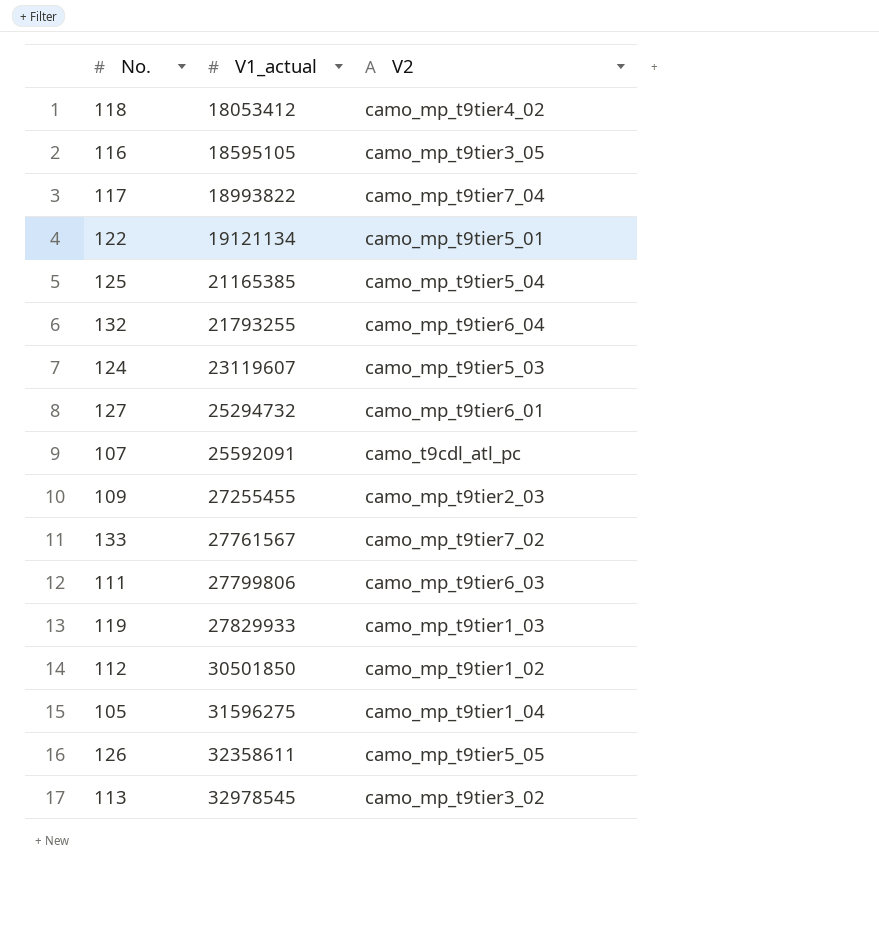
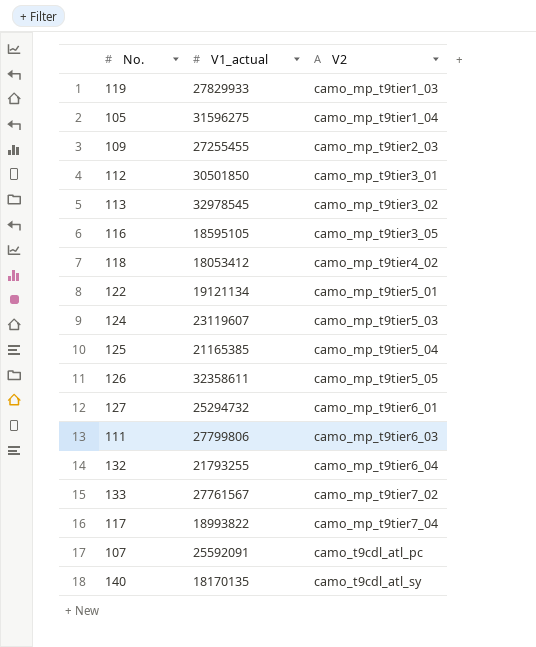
row order: V1_actual ascending -> V2 ascending
112 | V2: camo_mp_t9tier1_02 -> camo_mp_t9tier3_01
row 140: none -> 18170135 | camo_t9cdl_atl_sy

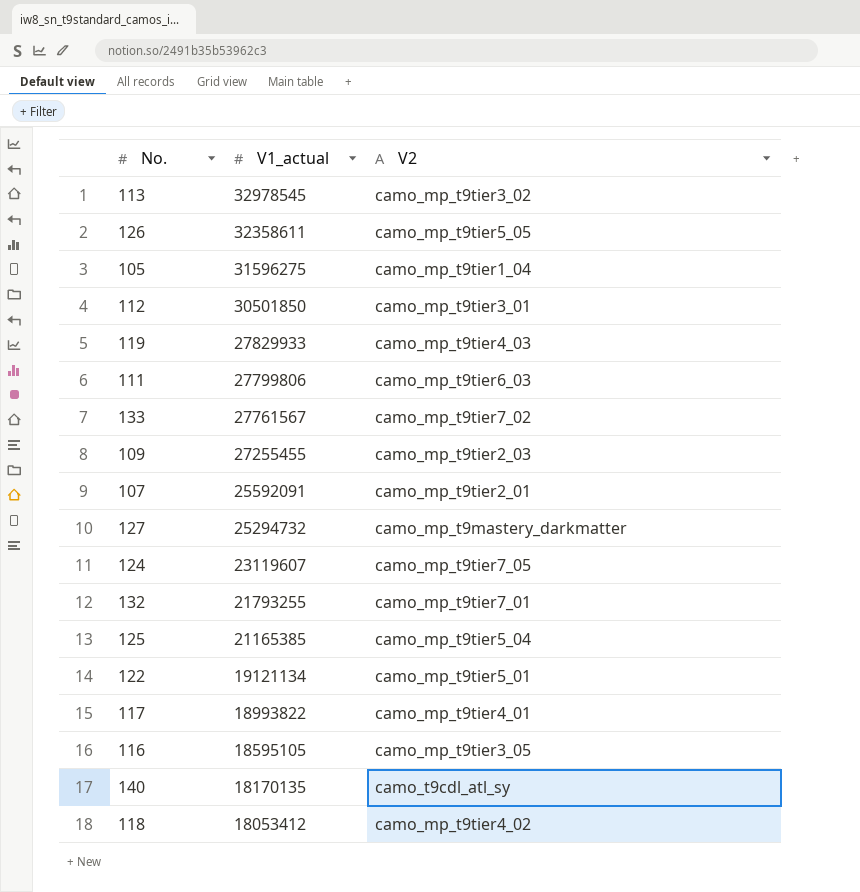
row order: V2 ascending -> V1_actual descending
119 | V2: camo_mp_t9tier1_03 -> camo_mp_t9tier4_03
107 | V2: camo_t9cdl_atl_pc -> camo_mp_t9tier2_01
127 | V2: camo_mp_t9tier6_01 -> camo_mp_t9mastery_darkmatter
124 | V2: camo_mp_t9tier5_03 -> camo_mp_t9tier7_05
132 | V2: camo_mp_t9tier6_04 -> camo_mp_t9tier7_01
117 | V2: camo_mp_t9tier7_04 -> camo_mp_t9tier4_01

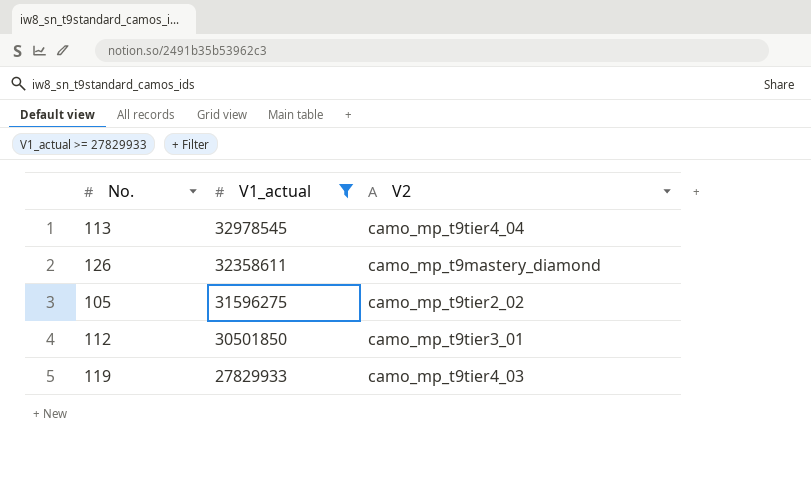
filter: none -> V1_actual >= 27829933
113 | V2: camo_mp_t9tier3_02 -> camo_mp_t9tier4_04
126 | V2: camo_mp_t9tier5_05 -> camo_mp_t9mastery_diamond
105 | V2: camo_mp_t9tier1_04 -> camo_mp_t9tier2_02

